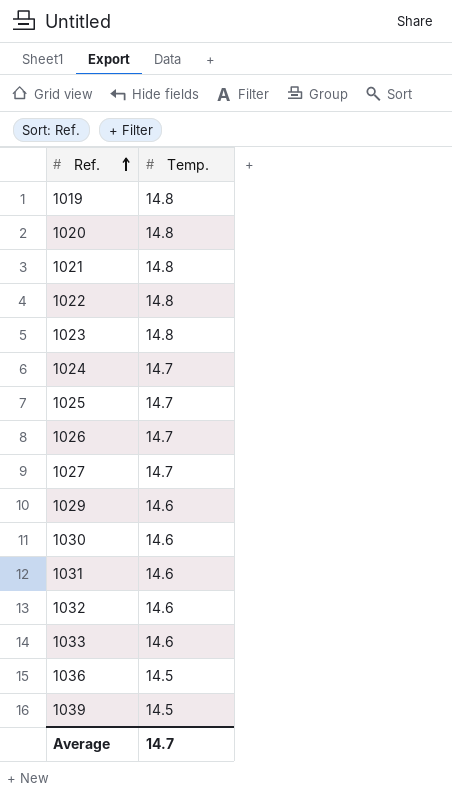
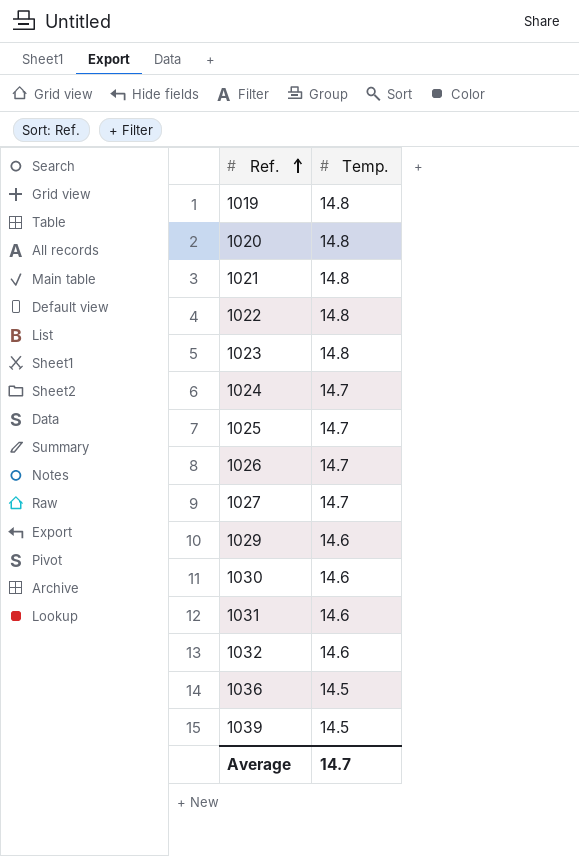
row 1033: 14.6 -> none

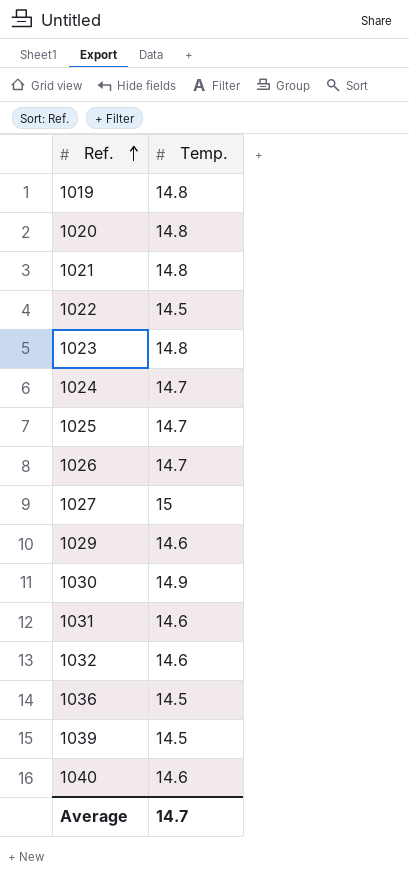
1022 | Temp.: 14.8 -> 14.5
1027 | Temp.: 14.7 -> 15
1030 | Temp.: 14.6 -> 14.9
row 1040: none -> 14.6

